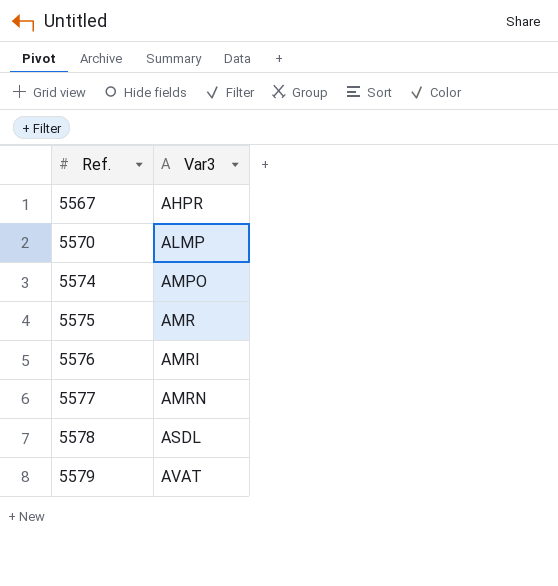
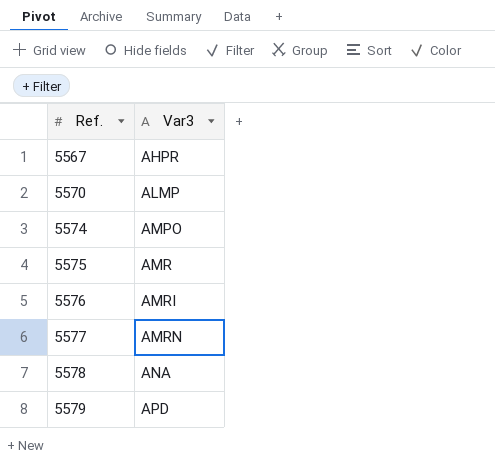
5578 | Var3: ASDL -> ANA
5579 | Var3: AVAT -> APD

